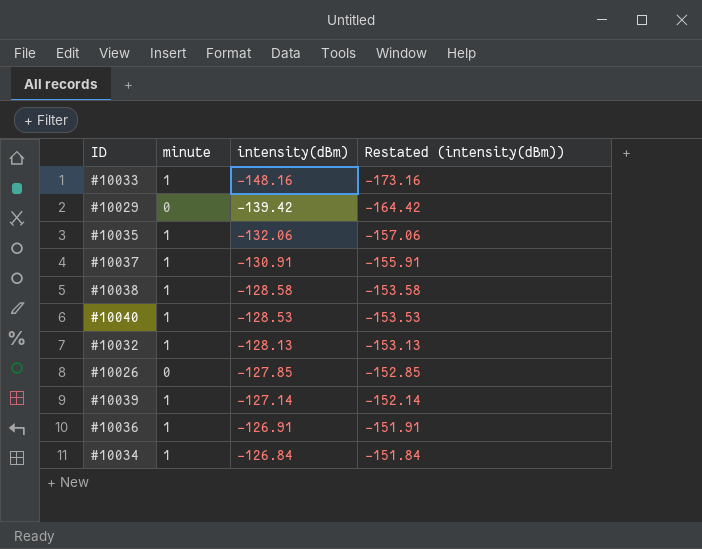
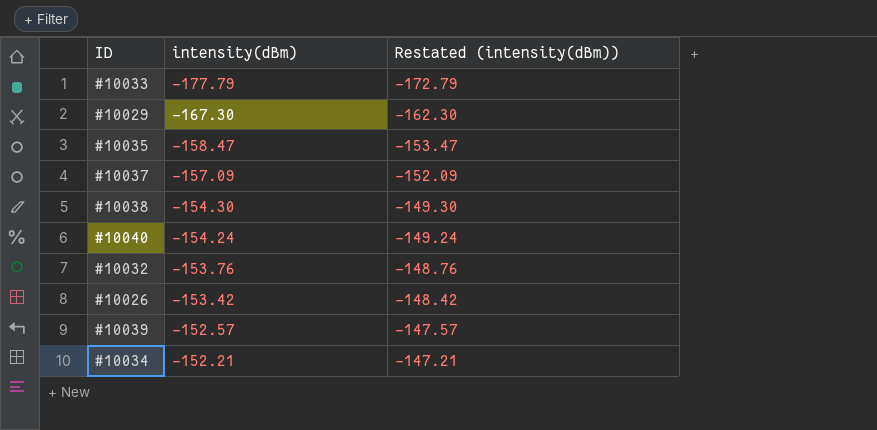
column minute | position: 2 -> none
column Restated (intensity(dBm)) | formula: [intensity(dBm)] - 25 -> [intensity(dBm)] + 5
row #10036: 1 | -126.91 | -151.91 -> none
#10033 | intensity(dBm): -148.16 -> -177.79
#10029 | intensity(dBm): -139.42 -> -167.30
#10035 | intensity(dBm): -132.06 -> -158.47
#10037 | intensity(dBm): -130.91 -> -157.09
#10038 | intensity(dBm): -128.58 -> -154.30
#10040 | intensity(dBm): -128.53 -> -154.24
#10032 | intensity(dBm): -128.13 -> -153.76
#10026 | intensity(dBm): -127.85 -> -153.42
#10039 | intensity(dBm): -127.14 -> -152.57
#10034 | intensity(dBm): -126.84 -> -152.21

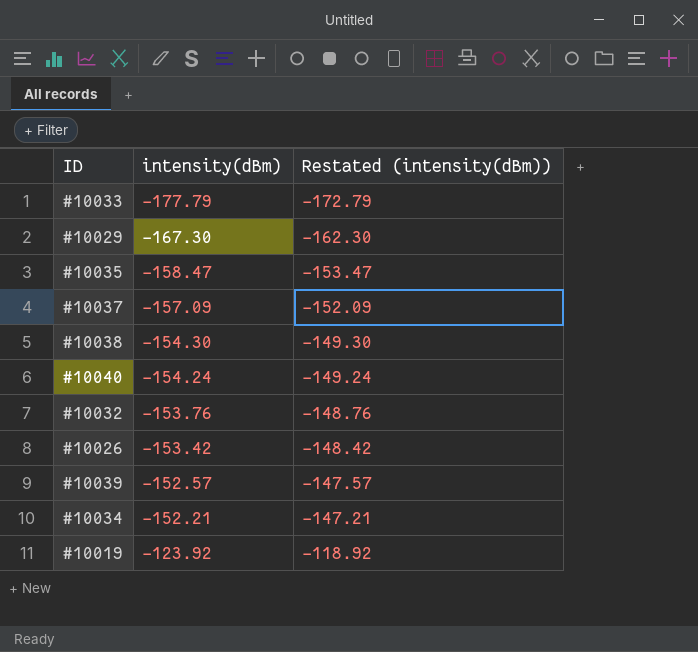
row #10019: none -> -123.92 | -118.92

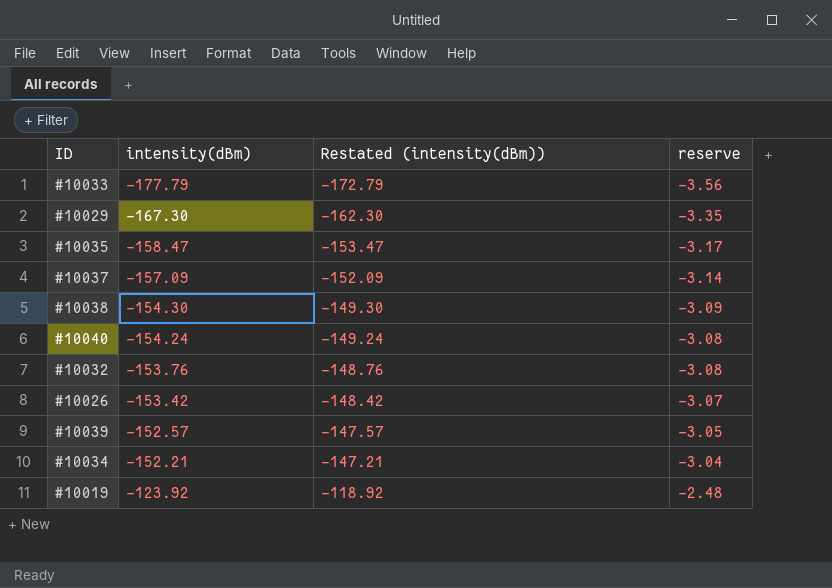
column reserve | formula: none -> [intensity(dBm)] * 0.02

